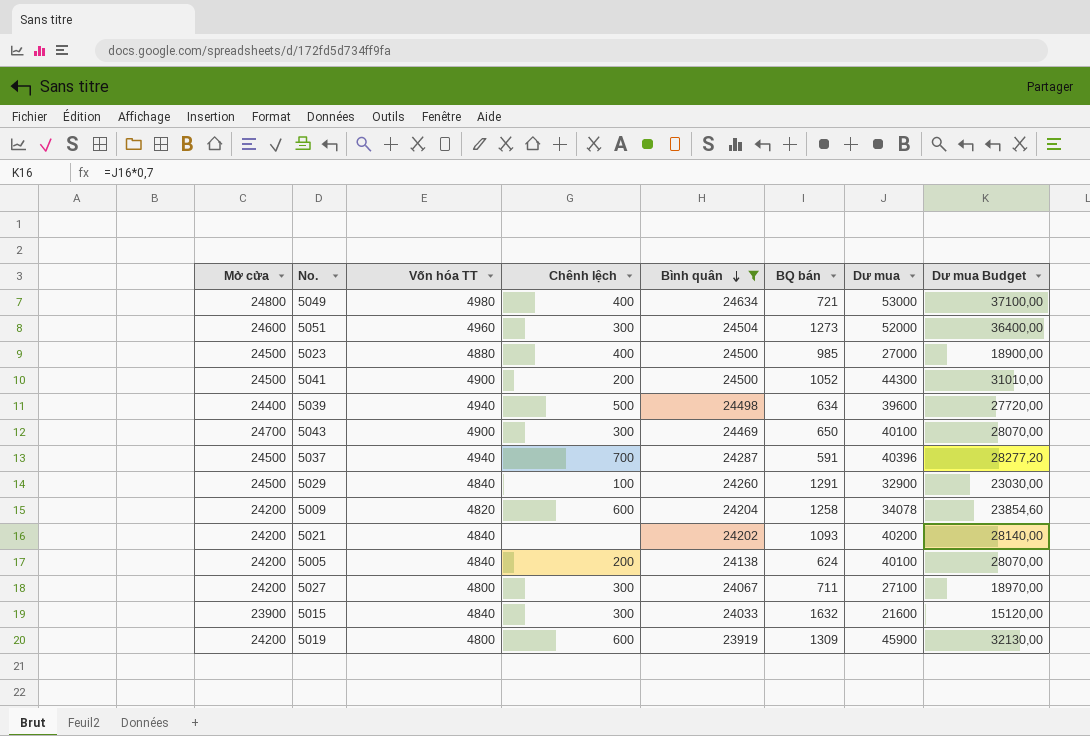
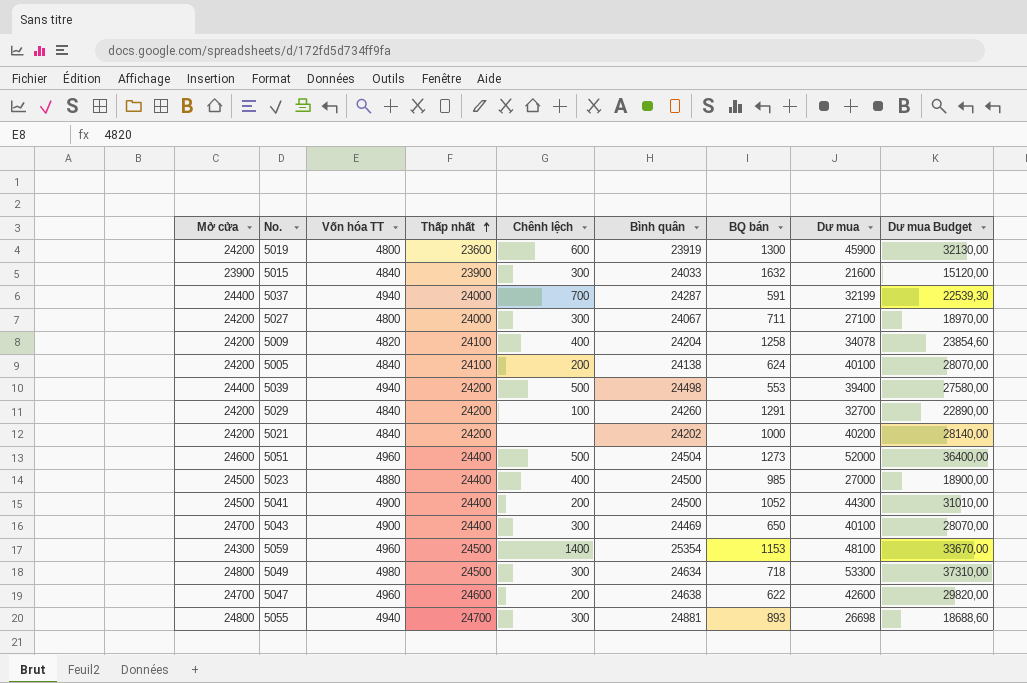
filter: Bình quân <= 24634 -> none
row order: Bình quân descending -> Thấp nhất ascending
column Thấp nhất | position: none -> 4
5019 | BQ bán: 1309 -> 1300
5037 | Mở cửa: 24500 -> 24400
5037 | Dư mua: 40396 -> 32199
5037 | Dư mua Budget: 28277,20 -> 22539,30
5009 | Chênh lệch: 600 -> 400
5039 | BQ bán: 634 -> 553
5039 | Dư mua: 39600 -> 39400
5039 | Dư mua Budget: 27720,00 -> 27580,00
5029 | Mở cửa: 24500 -> 24200
5029 | Dư mua: 32900 -> 32700
5029 | Dư mua Budget: 23030,00 -> 22890,00
5021 | BQ bán: 1093 -> 1000
5051 | Chênh lệch: 300 -> 500
5049 | Chênh lệch: 400 -> 300
5049 | BQ bán: 721 -> 718
5049 | Dư mua: 53000 -> 53300
5049 | Dư mua Budget: 37100,00 -> 37310,00

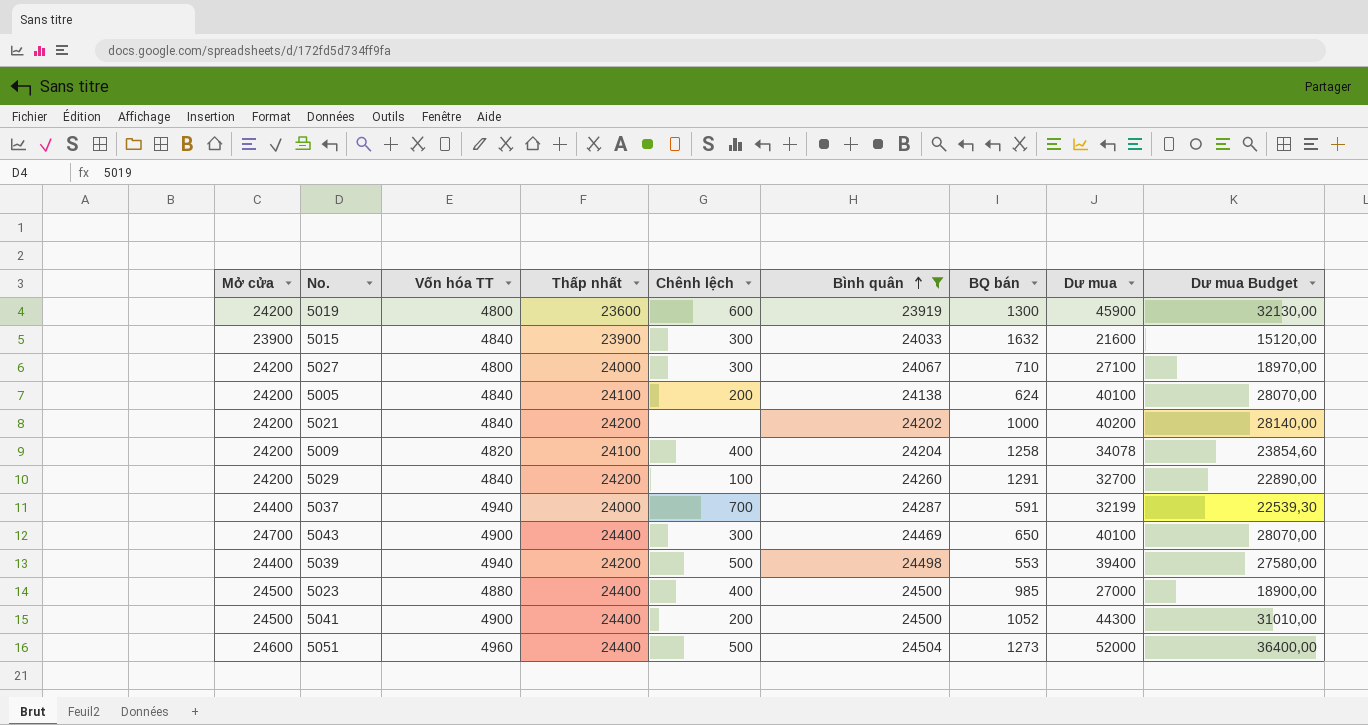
filter: none -> Bình quân <= 24504
row order: Thấp nhất ascending -> Bình quân ascending
5027 | BQ bán: 711 -> 710

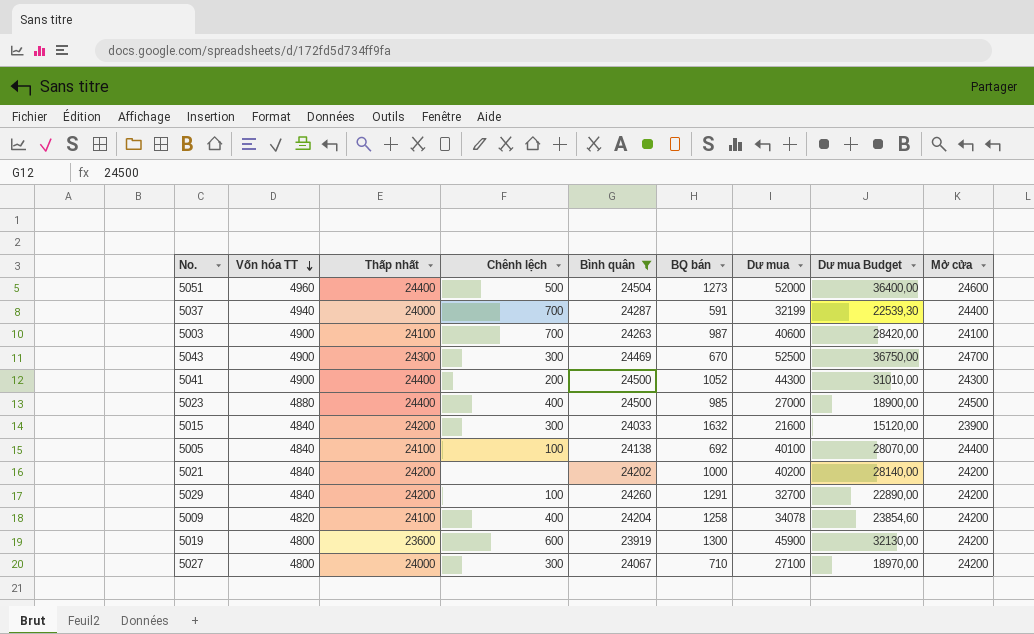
row order: Bình quân ascending -> Vốn hóa TT descending
column Mở cửa | position: 1 -> 9
row 5039: 24400 | 4940 | 24200 | 500 | 24498 | 553 | 39400 | 27580,00 -> none
row 5003: none -> 4900 | 24100 | 700 | 24263 | 987 | 40600 | 28420,00 | 24100
5043 | Thấp nhất: 24400 -> 24300
5043 | BQ bán: 650 -> 670
5043 | Dư mua: 40100 -> 52500
5043 | Dư mua Budget: 28070,00 -> 36750,00
5041 | Mở cửa: 24500 -> 24300
5015 | Thấp nhất: 23900 -> 24200
5005 | Chênh lệch: 200 -> 100
5005 | BQ bán: 624 -> 692
5005 | Mở cửa: 24200 -> 24400

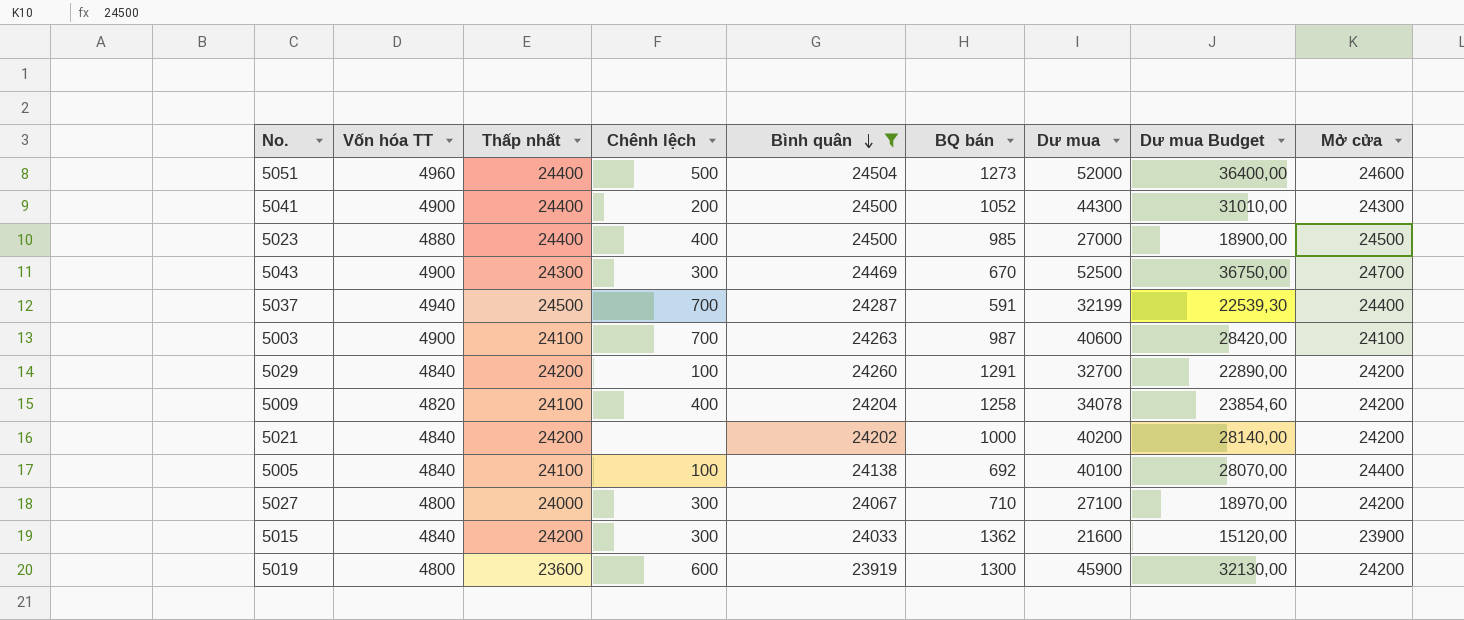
row order: Vốn hóa TT descending -> Bình quân descending
5037 | Thấp nhất: 24000 -> 24500
5015 | BQ bán: 1632 -> 1362

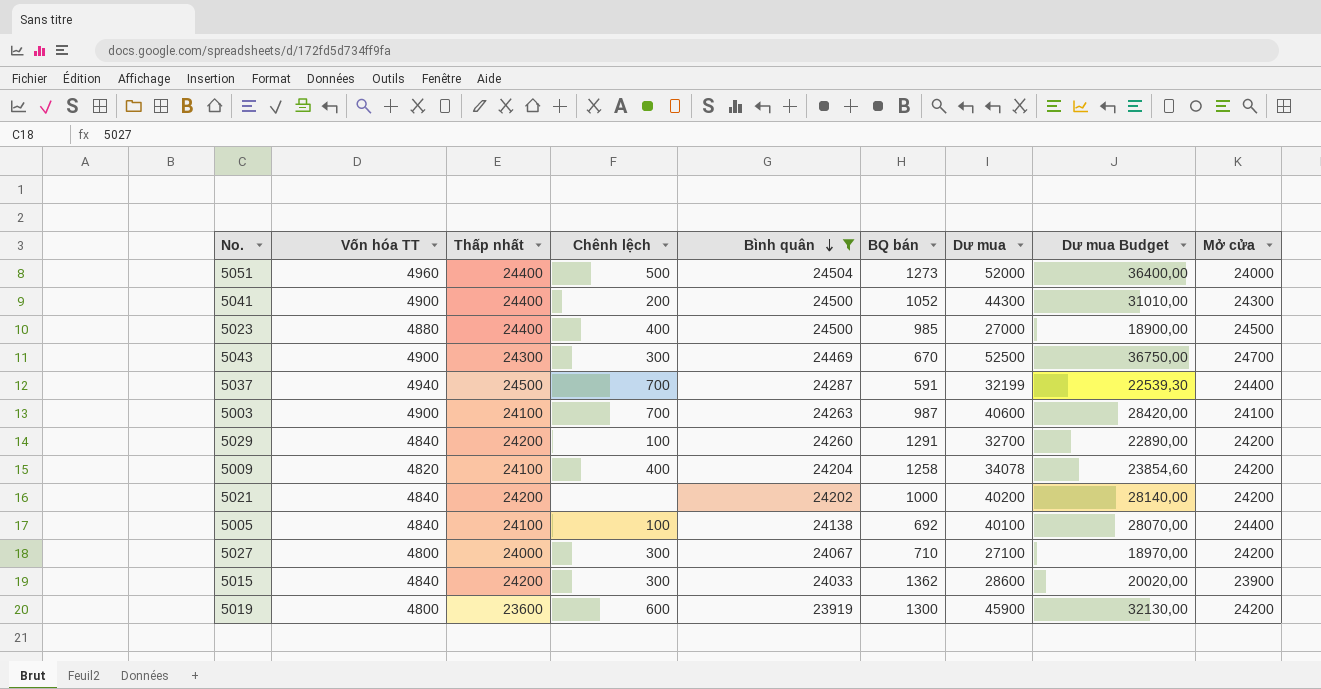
5051 | Mở cửa: 24600 -> 24000
5015 | Dư mua: 21600 -> 28600
5015 | Dư mua Budget: 15120,00 -> 20020,00

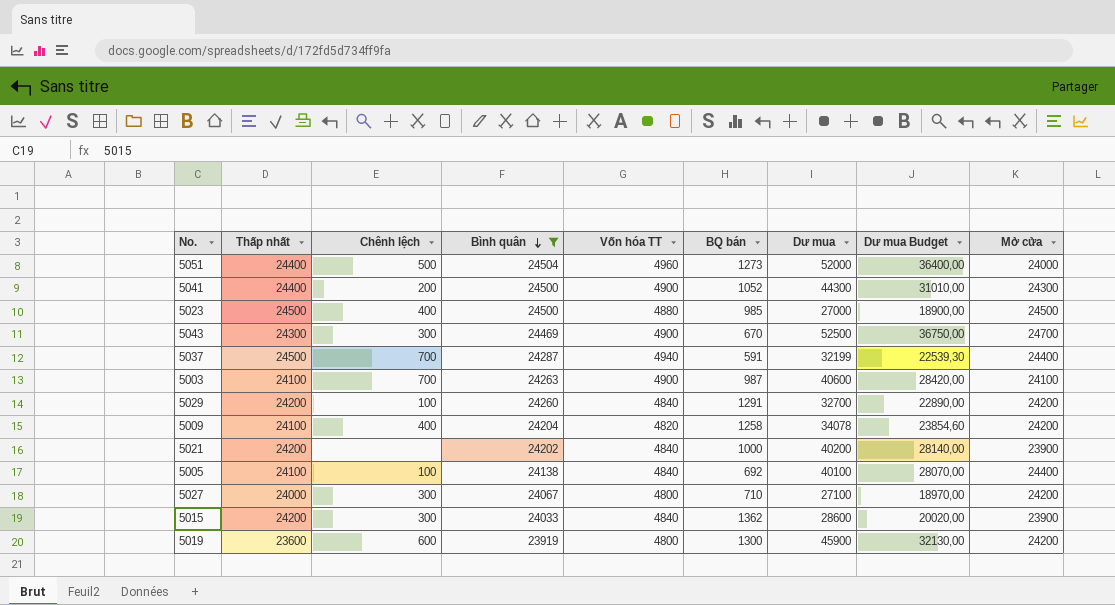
column Vốn hóa TT | position: 2 -> 5
5023 | Thấp nhất: 24400 -> 24500
5021 | Mở cửa: 24200 -> 23900

